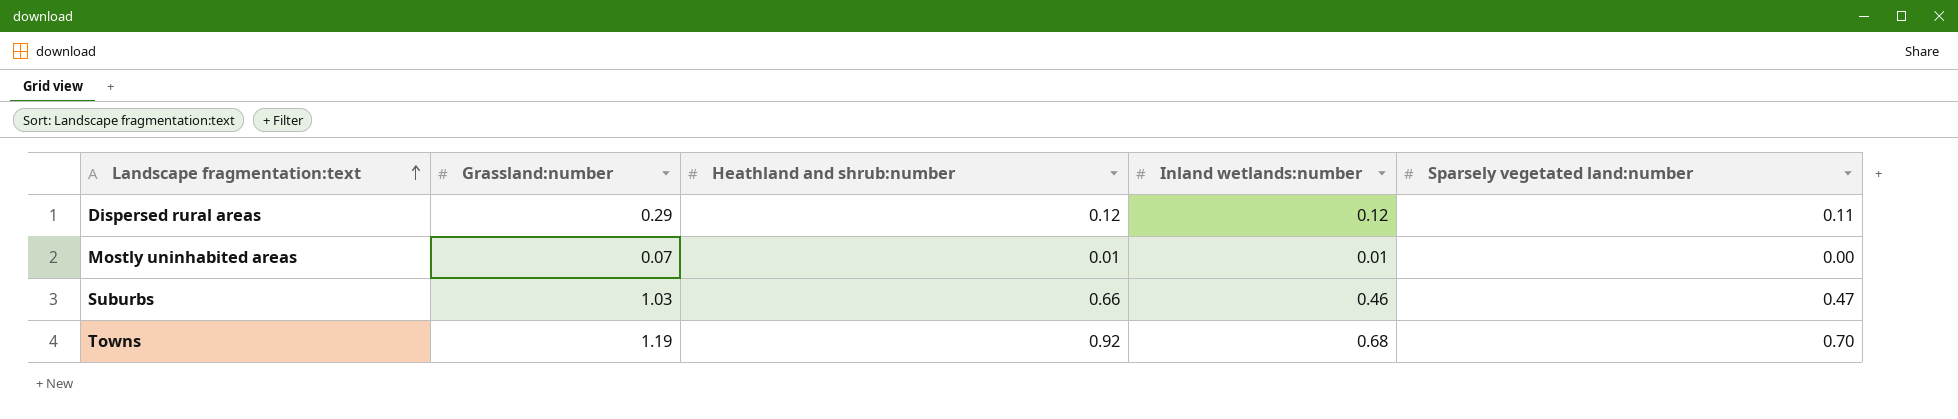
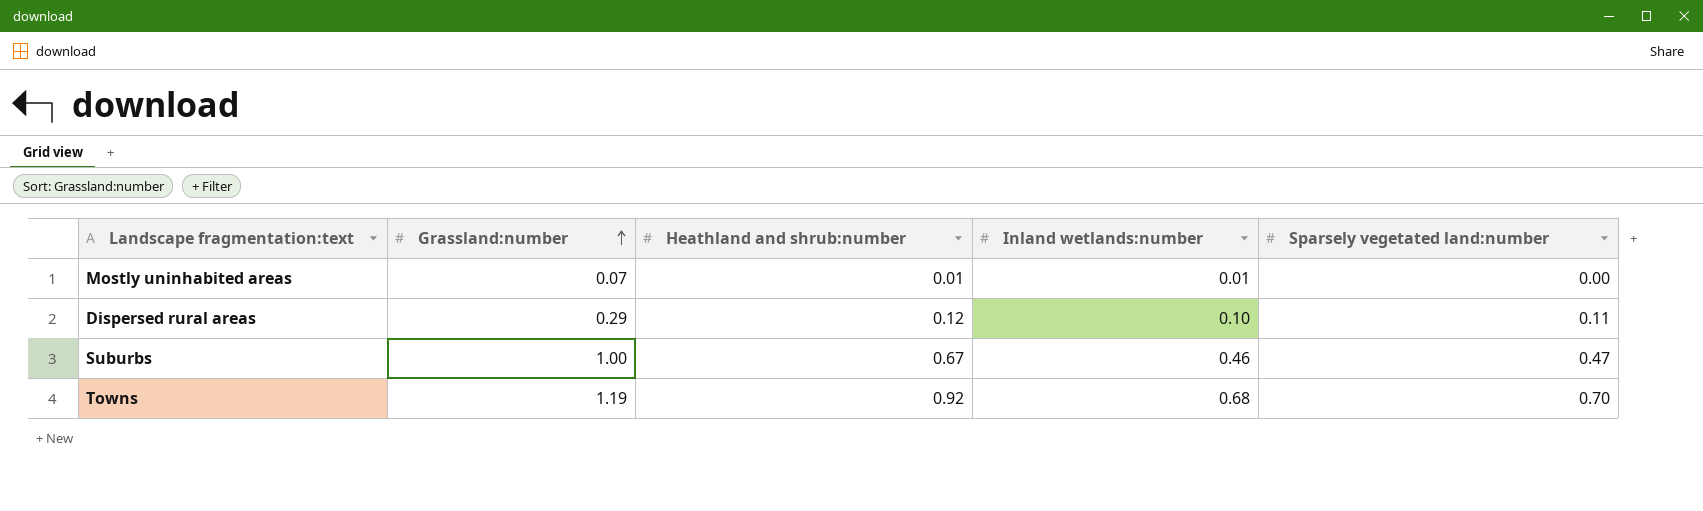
row order: Landscape fragmentation:text ascending -> Grassland:number ascending
Dispersed rural areas | Inland wetlands:number: 0.12 -> 0.10
Suburbs | Grassland:number: 1.03 -> 1.00
Suburbs | Heathland and shrub:number: 0.66 -> 0.67

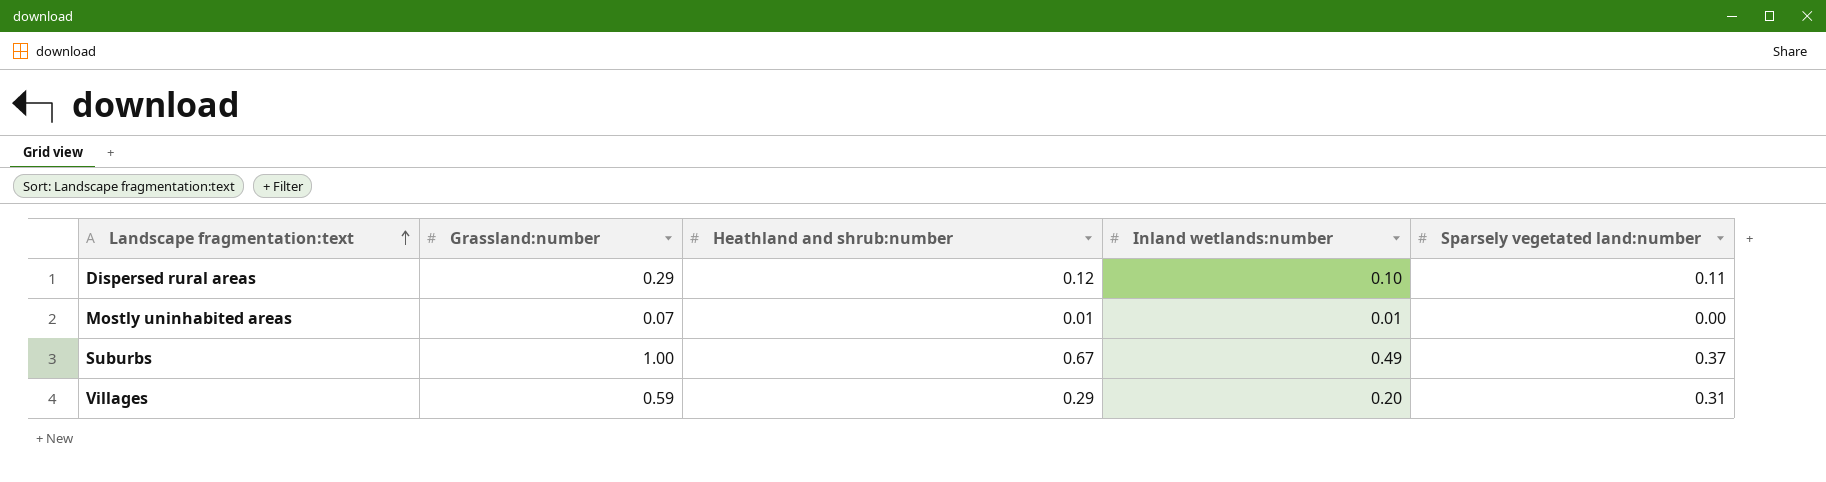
row order: Grassland:number ascending -> Landscape fragmentation:text ascending
row Towns: 1.19 | 0.92 | 0.68 | 0.70 -> none
Suburbs | Inland wetlands:number: 0.46 -> 0.49
Suburbs | Sparsely vegetated land:number: 0.47 -> 0.37
row Villages: none -> 0.59 | 0.29 | 0.20 | 0.31

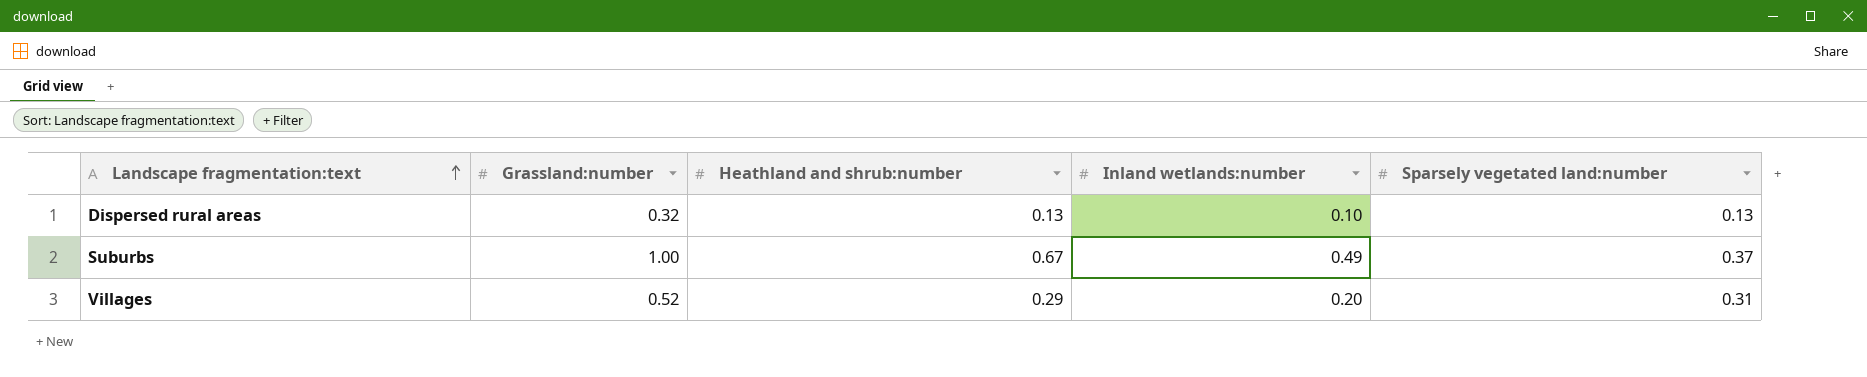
row Mostly uninhabited areas: 0.07 | 0.01 | 0.01 | 0.00 -> none
Dispersed rural areas | Grassland:number: 0.29 -> 0.32
Dispersed rural areas | Heathland and shrub:number: 0.12 -> 0.13
Dispersed rural areas | Sparsely vegetated land:number: 0.11 -> 0.13
Villages | Grassland:number: 0.59 -> 0.52

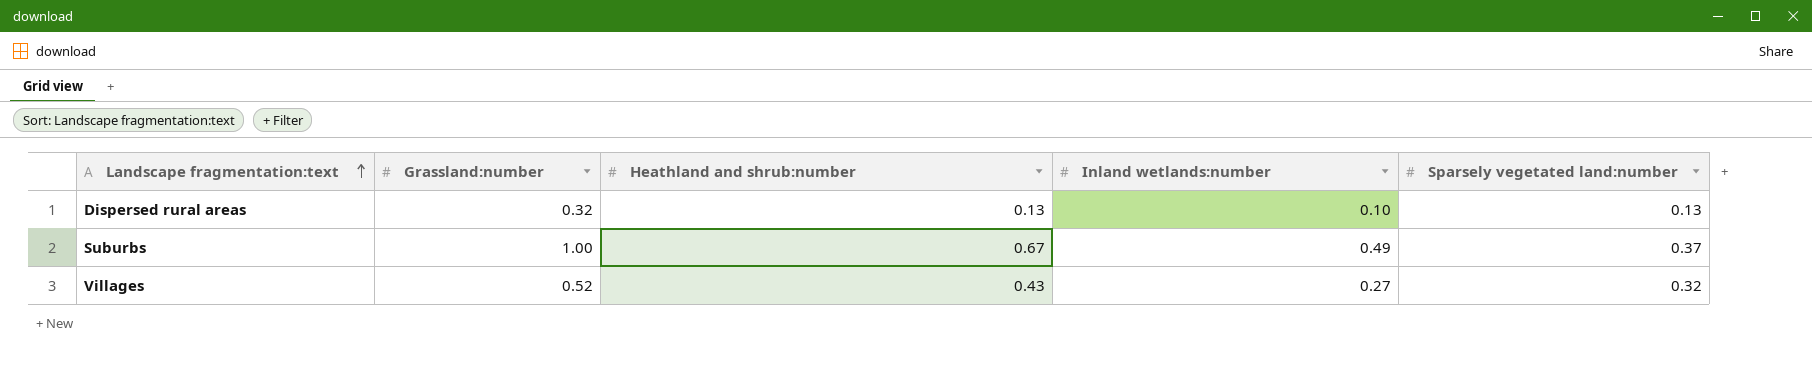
Villages | Heathland and shrub:number: 0.29 -> 0.43
Villages | Inland wetlands:number: 0.20 -> 0.27
Villages | Sparsely vegetated land:number: 0.31 -> 0.32

